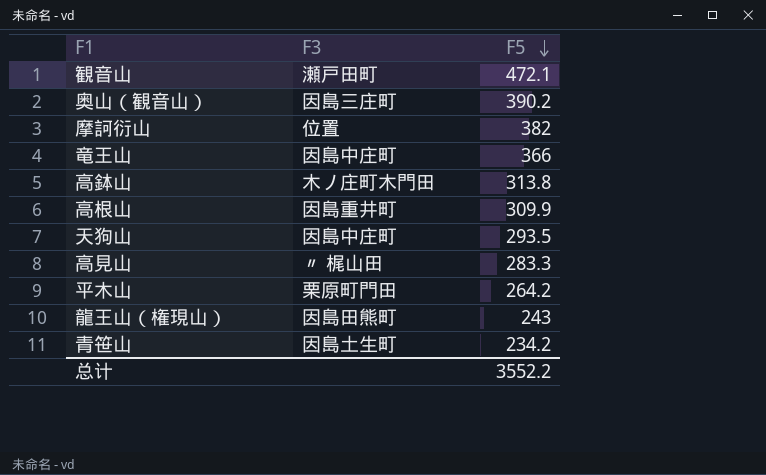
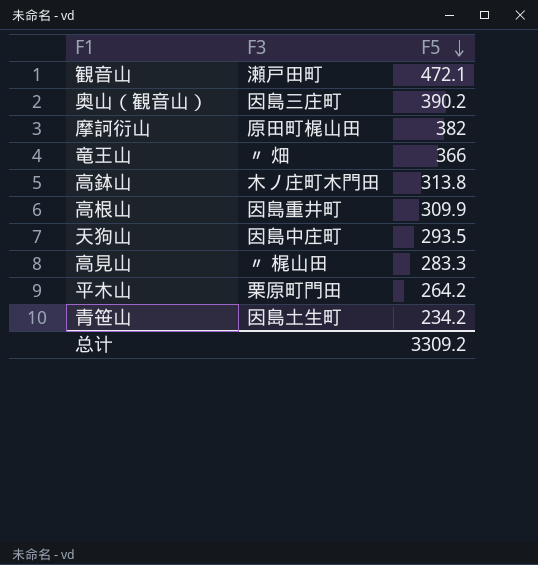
row 龍王山（権現山）: 因島田熊町 | 243 -> none
摩訶衍山 | F3: 位置 -> 原田町梶山田
竜王山 | F3: 因島中庄町 -> 〃 畑
总计 | F5: 3552.2 -> 3309.2

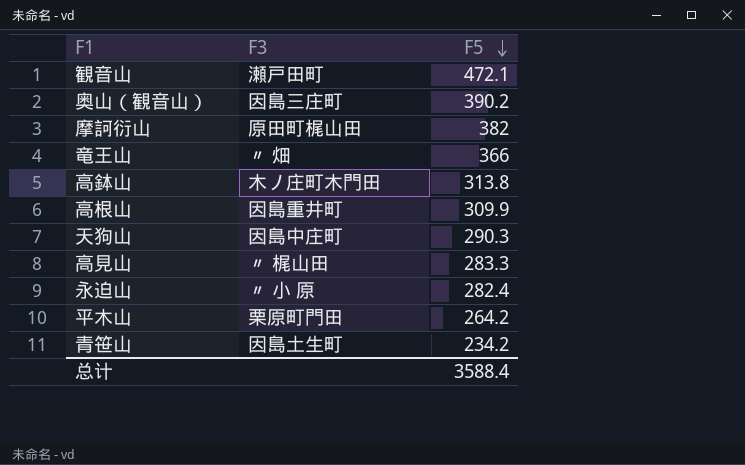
天狗山 | F5: 293.5 -> 290.3
row 永迫山: none -> 〃 小 原 | 282.4
总计 | F5: 3309.2 -> 3588.4

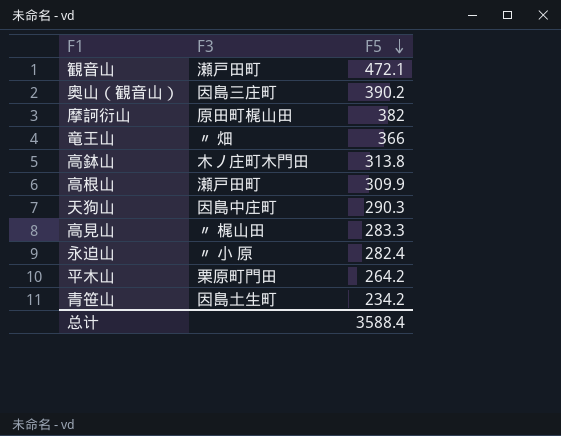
高根山 | F3: 因島重井町 -> 瀬戸田町

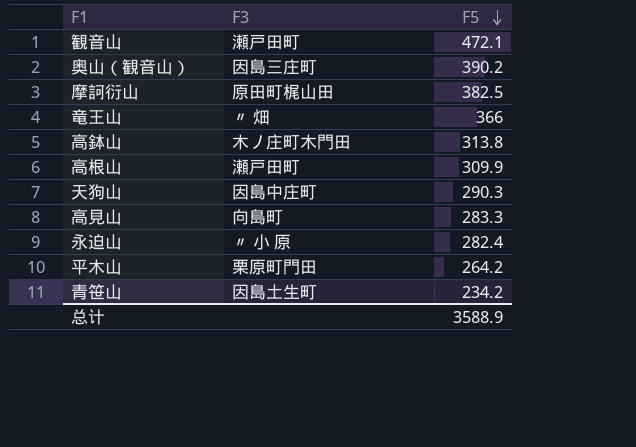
摩訶衍山 | F5: 382 -> 382.5
高見山 | F3: 〃 梶山田 -> 向島町
总计 | F5: 3588.4 -> 3588.9

